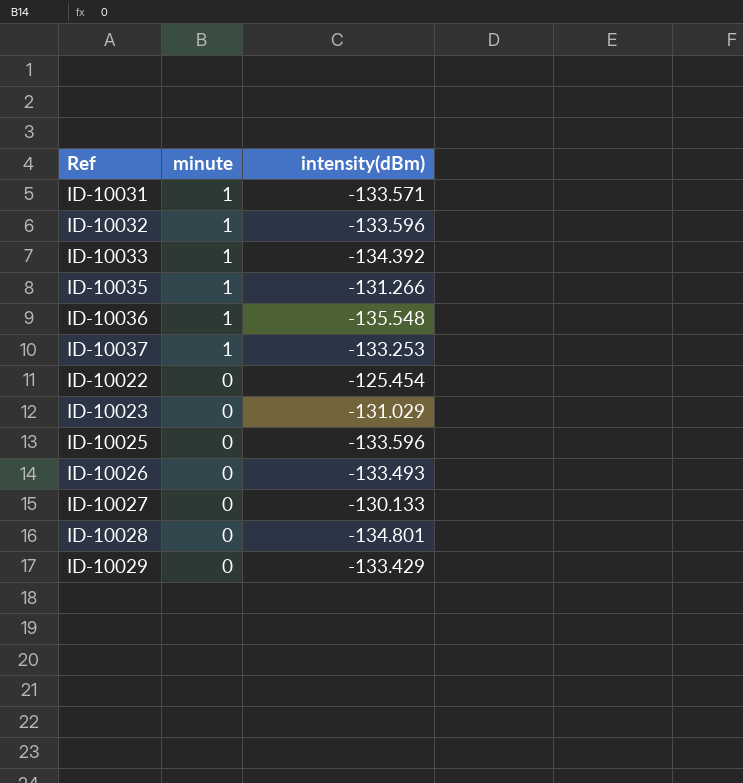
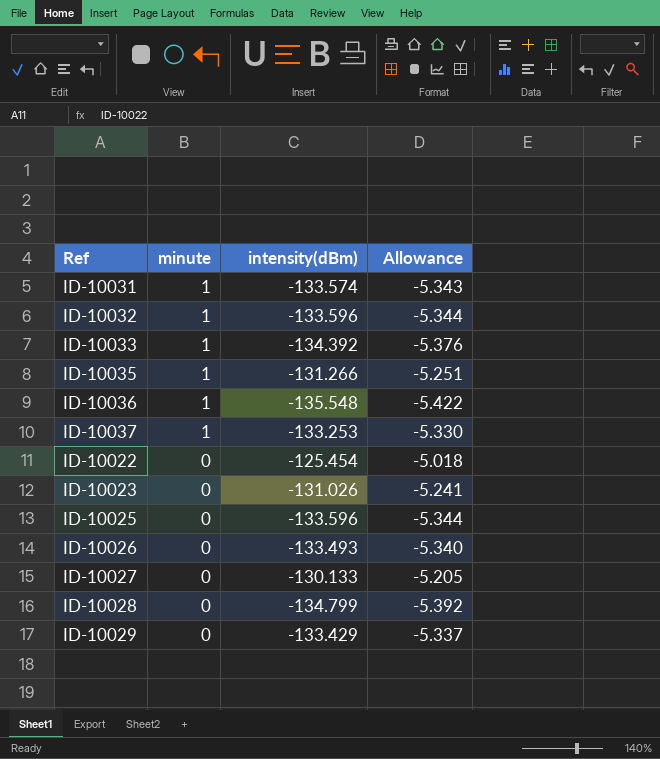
column Allowance | formula: none -> [intensity(dBm)] * 0.04
ID-10031 | intensity(dBm): -133.571 -> -133.574
ID-10023 | intensity(dBm): -131.029 -> -131.026
ID-10028 | intensity(dBm): -134.801 -> -134.799

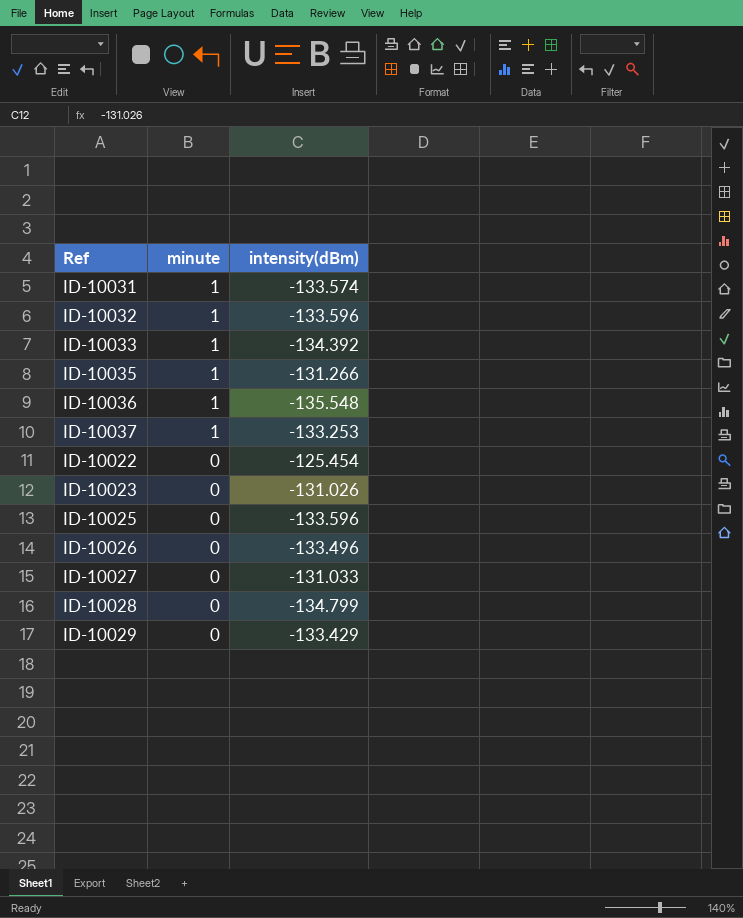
column Allowance | formula: [intensity(dBm)] * 0.04 -> none
ID-10026 | intensity(dBm): -133.493 -> -133.496
ID-10027 | intensity(dBm): -130.133 -> -131.033

